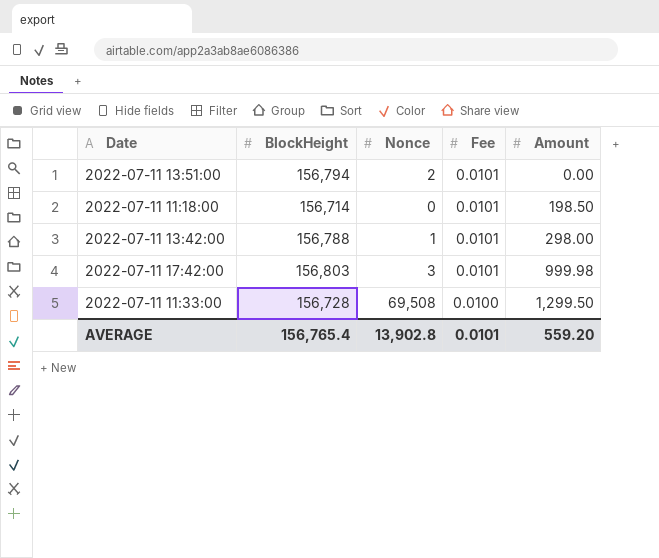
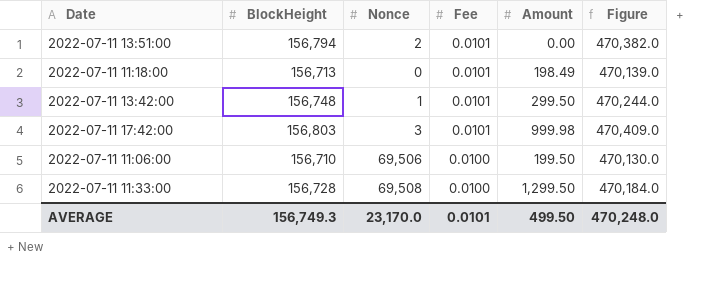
column Figure | formula: none -> [BlockHeight] * 3
2022-07-11 11:18:00 | BlockHeight: 156,714 -> 156,713
2022-07-11 11:18:00 | Amount: 198.50 -> 198.49
2022-07-11 13:42:00 | BlockHeight: 156,788 -> 156,748
2022-07-11 13:42:00 | Amount: 298.00 -> 299.50
row 2022-07-11 11:06:00: none -> 156,710 | 69,506 | 0.0100 | 199.50 | 470,130.0
AVERAGE | BlockHeight: 156,765.4 -> 156,749.3
AVERAGE | Nonce: 13,902.8 -> 23,170.0
AVERAGE | Amount: 559.20 -> 499.50

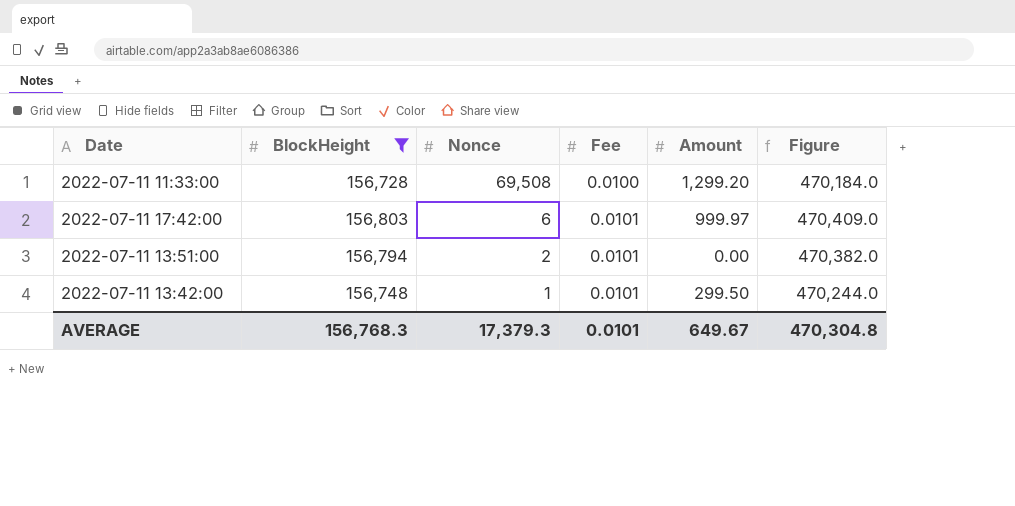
filter: none -> BlockHeight >= 156,728
row order: Fee descending -> Nonce descending
2022-07-11 11:33:00 | Amount: 1,299.50 -> 1,299.20
2022-07-11 17:42:00 | Nonce: 3 -> 6
2022-07-11 17:42:00 | Amount: 999.98 -> 999.97
AVERAGE | BlockHeight: 156,749.3 -> 156,768.3
AVERAGE | Nonce: 23,170.0 -> 17,379.3
AVERAGE | Amount: 499.50 -> 649.67
AVERAGE | Figure: 470,248.0 -> 470,304.8

